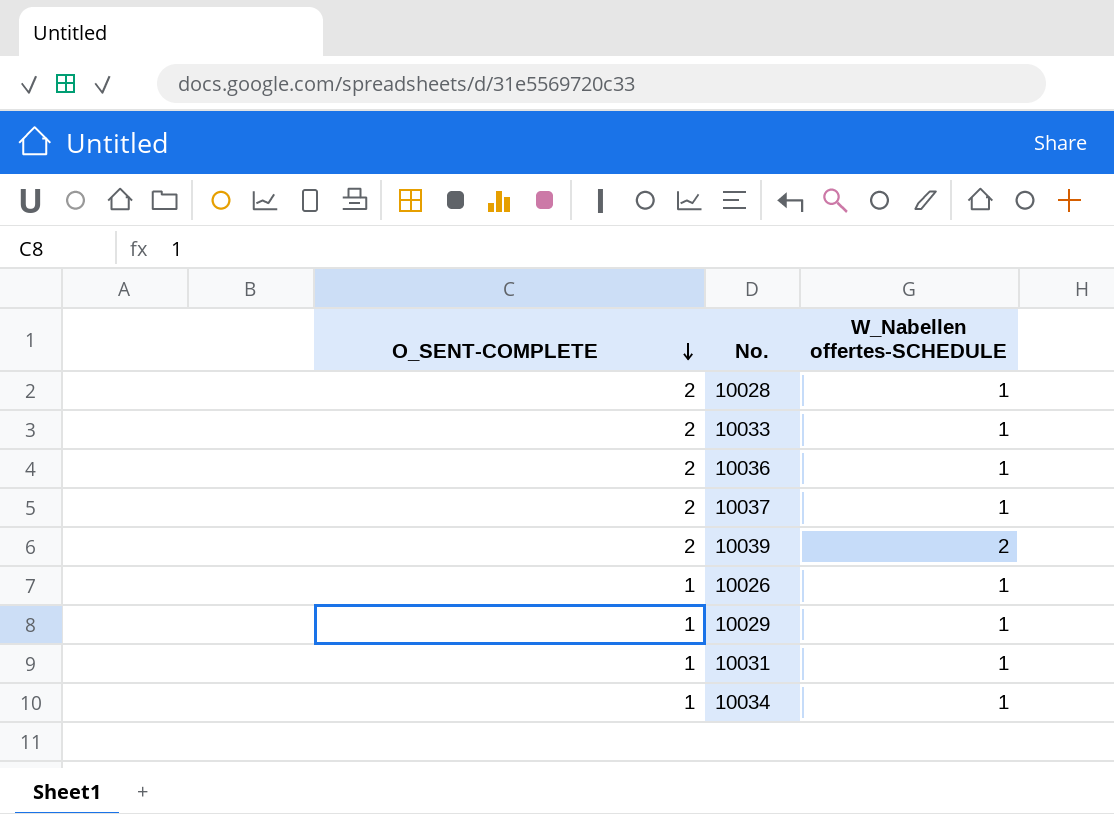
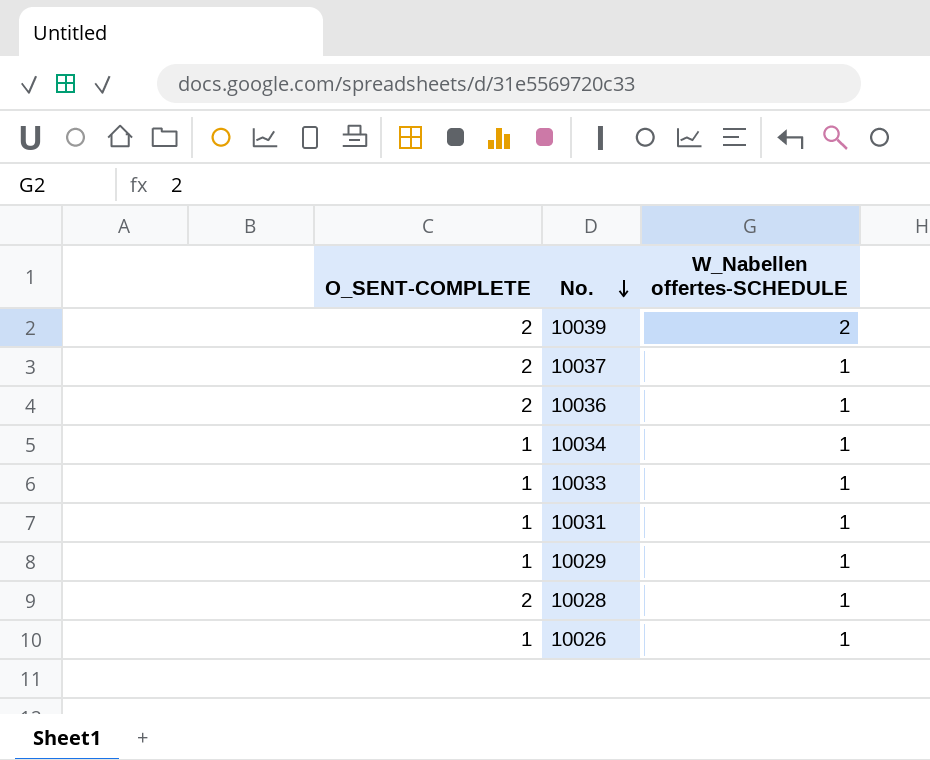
row order: O_SENT-COMPLETE descending -> No. descending
10033 | O_SENT-COMPLETE: 2 -> 1

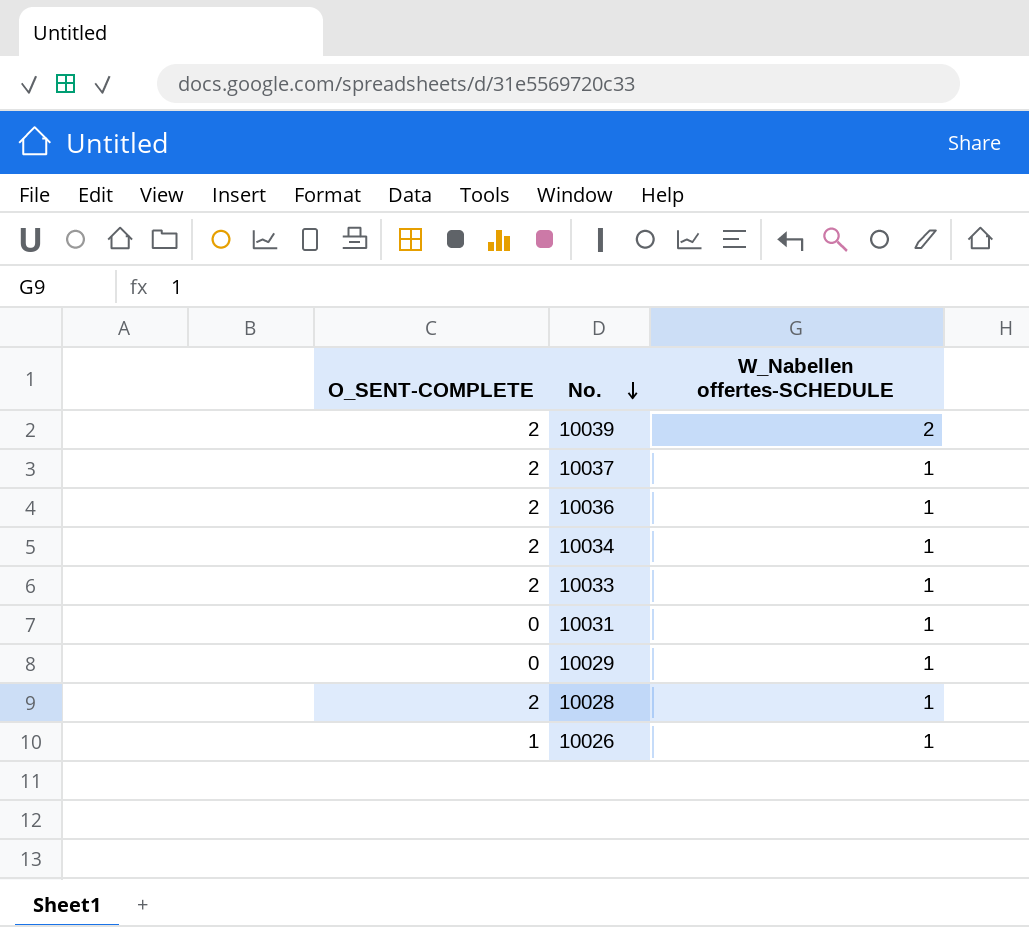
10034 | O_SENT-COMPLETE: 1 -> 2
10033 | O_SENT-COMPLETE: 1 -> 2
10031 | O_SENT-COMPLETE: 1 -> 0
10029 | O_SENT-COMPLETE: 1 -> 0

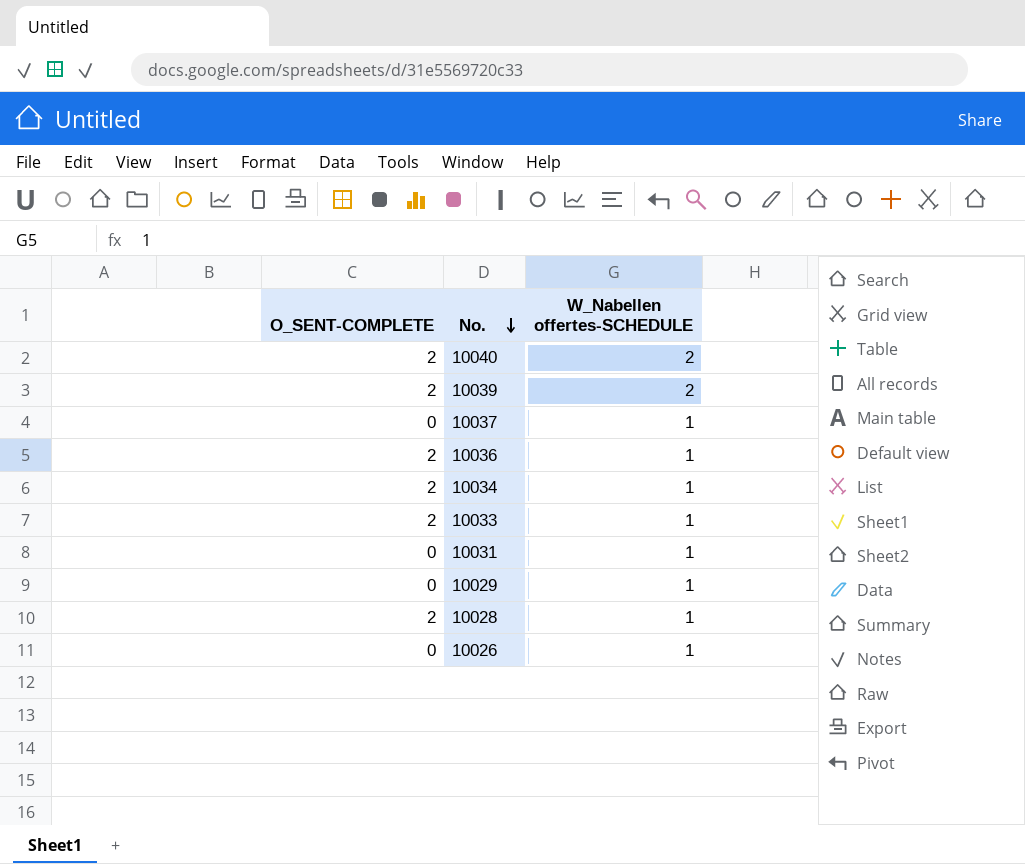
row 10040: none -> 2 | 2
10037 | O_SENT-COMPLETE: 2 -> 0
10026 | O_SENT-COMPLETE: 1 -> 0

